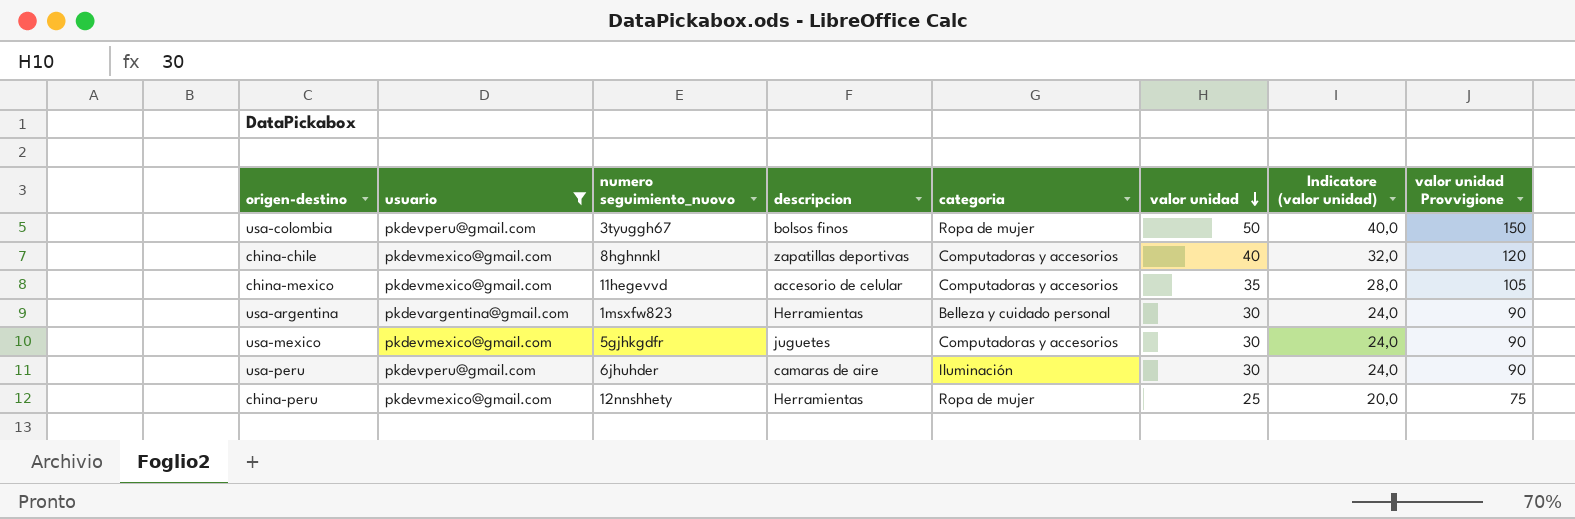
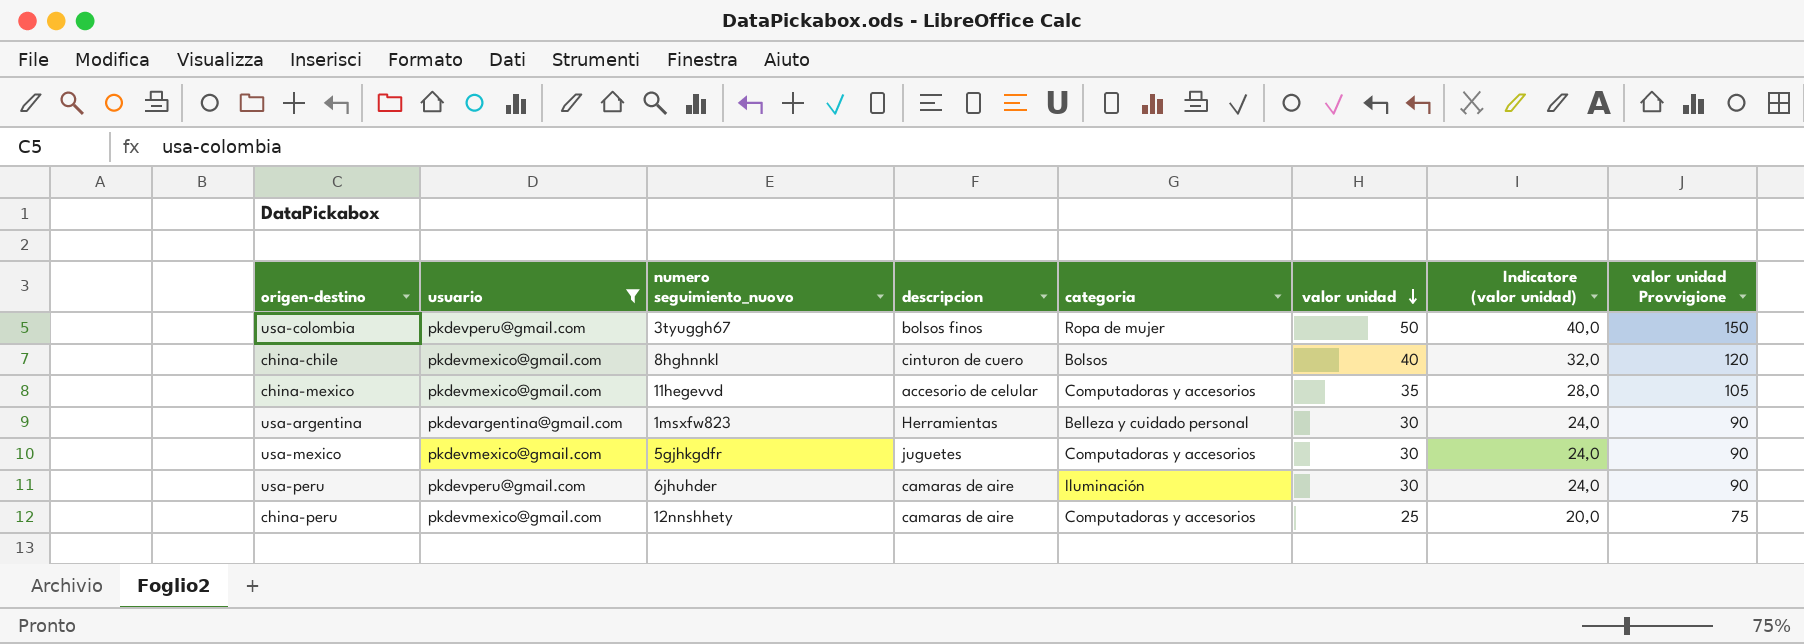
china-chile | descripcion: zapatillas deportivas -> cinturon de cuero
china-chile | categoria: Computadoras y accesorios -> Bolsos
china-peru | descripcion: Herramientas -> camaras de aire
china-peru | categoria: Ropa de mujer -> Computadoras y accesorios

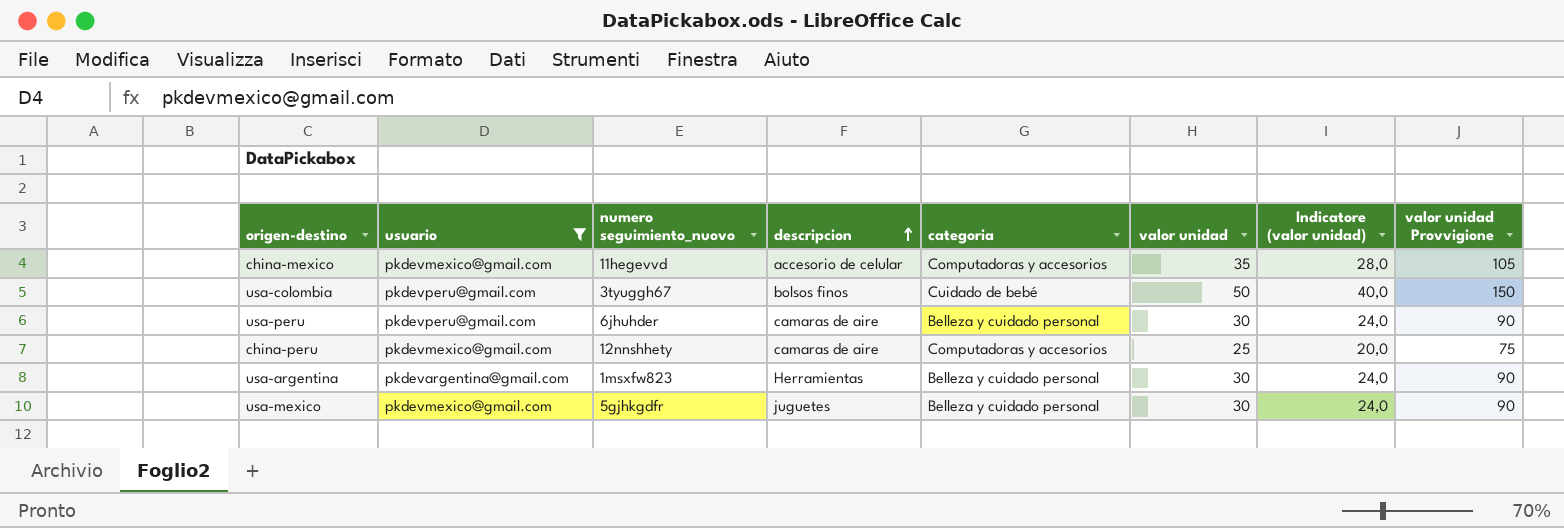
row order: valor unidad descending -> descripcion ascending
row china-chile: pkdevmexico@gmail.com | 8hghnnkl | cinturon de cuero | Bolsos | 40 | 32,0 | 120 -> none
usa-colombia | categoria: Ropa de mujer -> Cuidado de bebé
usa-peru | categoria: Iluminación -> Belleza y cuidado personal
usa-mexico | categoria: Computadoras y accesorios -> Belleza y cuidado personal

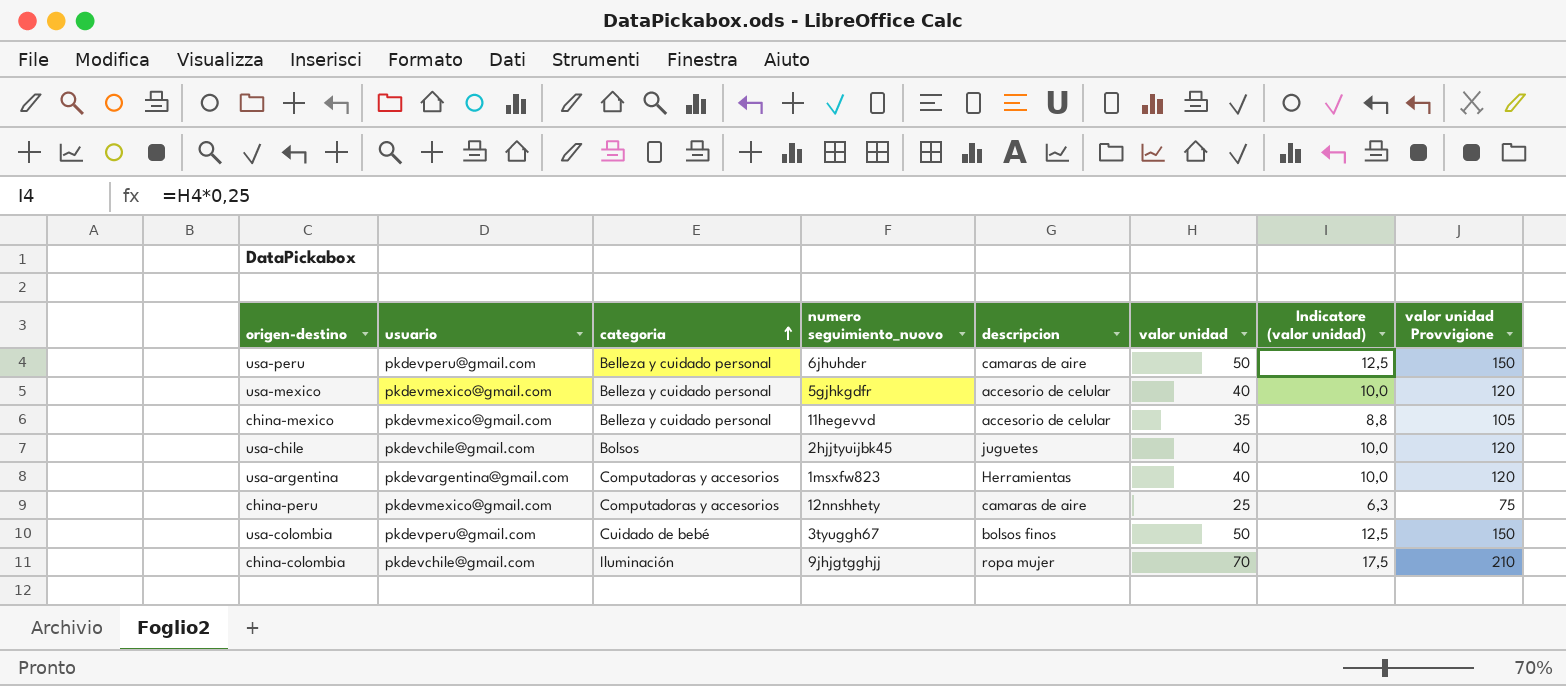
filter: usuario != pkdevchile@gmail.com -> none
row order: descripcion ascending -> categoria ascending
column categoria | position: 5 -> 3
column Indicatore (valor unidad) | formula: [valor unidad] * 0,8 -> [valor unidad] * 0,25
usa-peru | valor unidad: 30 -> 50
usa-peru | valor unidad Provvigione: 90 -> 150
usa-mexico | descripcion: juguetes -> accesorio de celular
usa-mexico | valor unidad: 30 -> 40
usa-mexico | valor unidad Provvigione: 90 -> 120
china-mexico | categoria: Computadoras y accesorios -> Belleza y cuidado personal
usa-argentina | categoria: Belleza y cuidado personal -> Computadoras y accesorios
usa-argentina | valor unidad: 30 -> 40
usa-argentina | valor unidad Provvigione: 90 -> 120

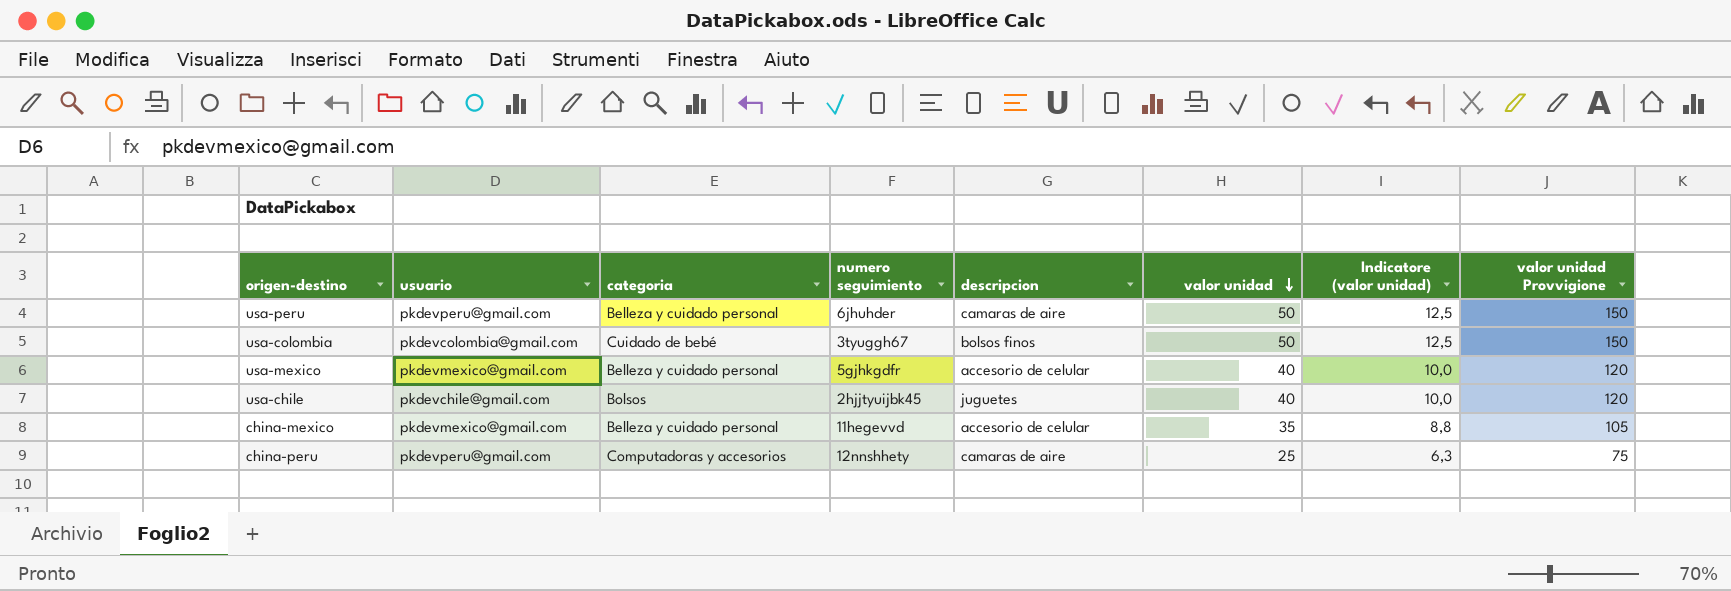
row order: categoria ascending -> valor unidad descending
column name: numero seguimiento_nuovo -> numero seguimiento
row usa-argentina: pkdevargentina@gmail.com | Computadoras y accesorios | 1msxfw823 | Herramientas | 40 | 10,0 | 120 -> none
row china-colombia: pkdevchile@gmail.com | Iluminación | 9jhjgtgghjj | ropa mujer | 70 | 17,5 | 210 -> none
usa-colombia | usuario: pkdevperu@gmail.com -> pkdevcolombia@gmail.com
china-peru | usuario: pkdevmexico@gmail.com -> pkdevperu@gmail.com

